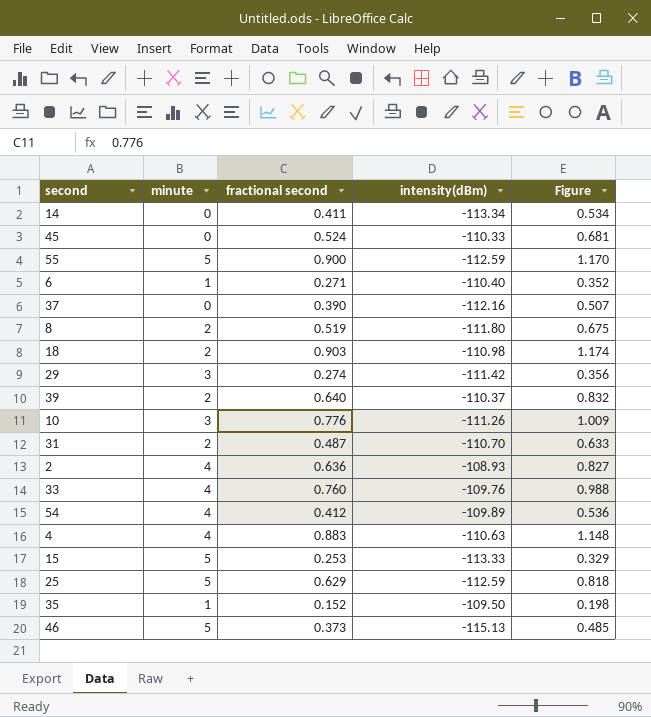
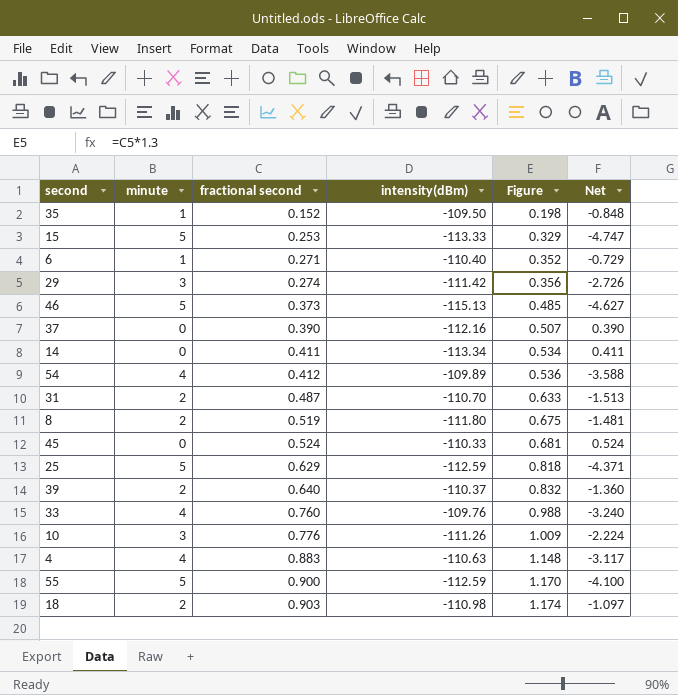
row order: none -> fractional second ascending
column Net | formula: none -> [fractional second] - [minute]
row 2: 4 | 0.636 | -108.93 | 0.827 -> none

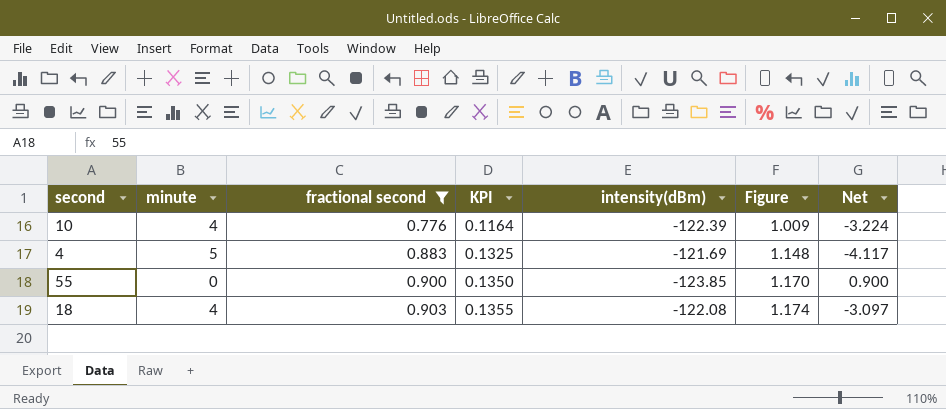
filter: none -> fractional second >= 0.776
column KPI | formula: none -> [fractional second] * 0.15
10 | minute: 3 -> 4
10 | intensity(dBm): -111.26 -> -122.39
10 | Net: -2.224 -> -3.224
4 | minute: 4 -> 5
4 | intensity(dBm): -110.63 -> -121.69
4 | Net: -3.117 -> -4.117
55 | minute: 5 -> 0
55 | intensity(dBm): -112.59 -> -123.85
55 | Net: -4.100 -> 0.900
18 | minute: 2 -> 4
18 | intensity(dBm): -110.98 -> -122.08
18 | Net: -1.097 -> -3.097

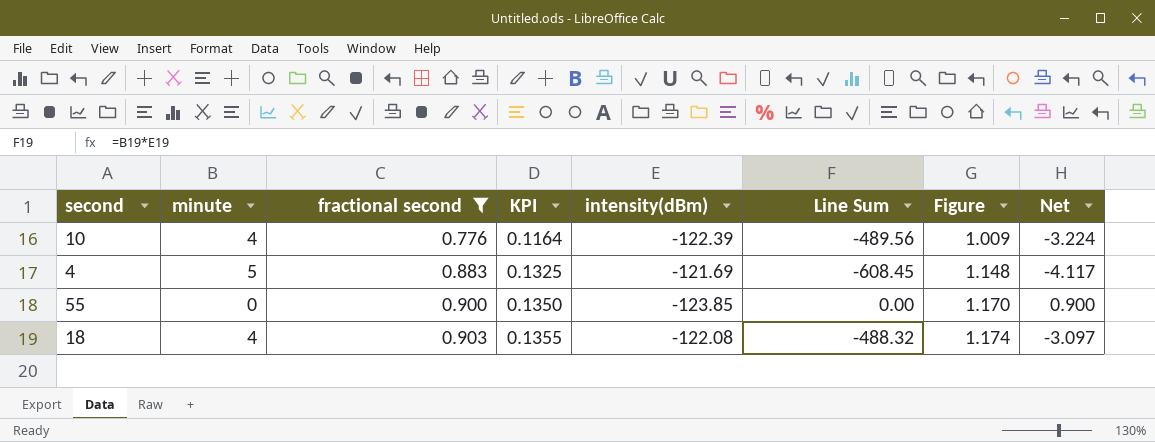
column Line Sum | formula: none -> [minute] * [intensity(dBm)]

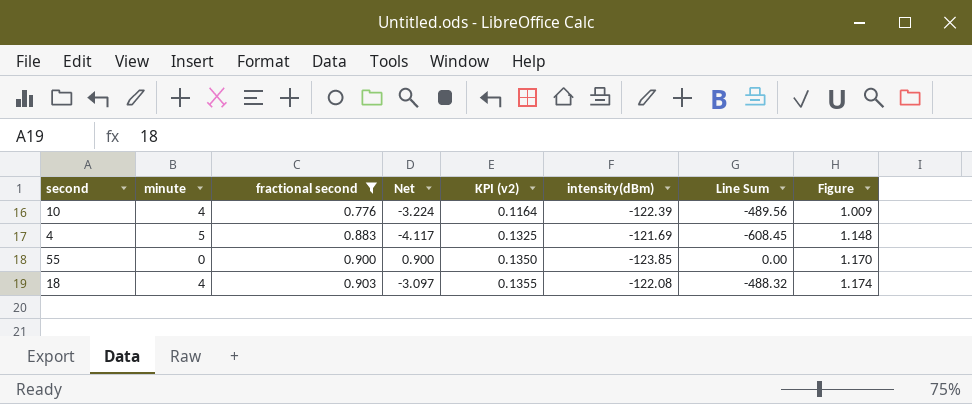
column Net | position: 8 -> 4
column name: KPI -> KPI (v2)

